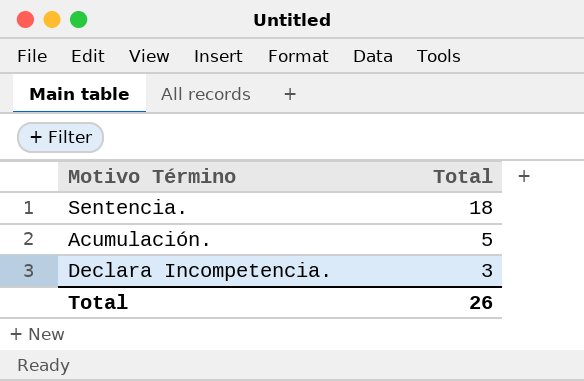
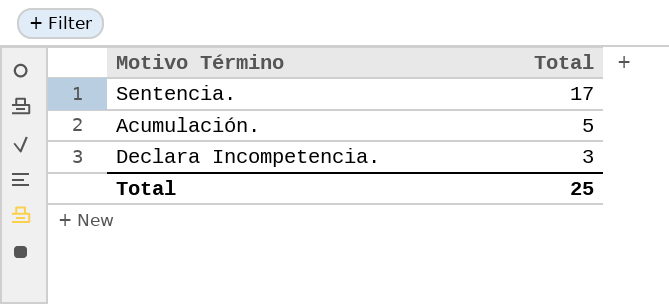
Sentencia. | Total: 18 -> 17
Total | Total: 26 -> 25

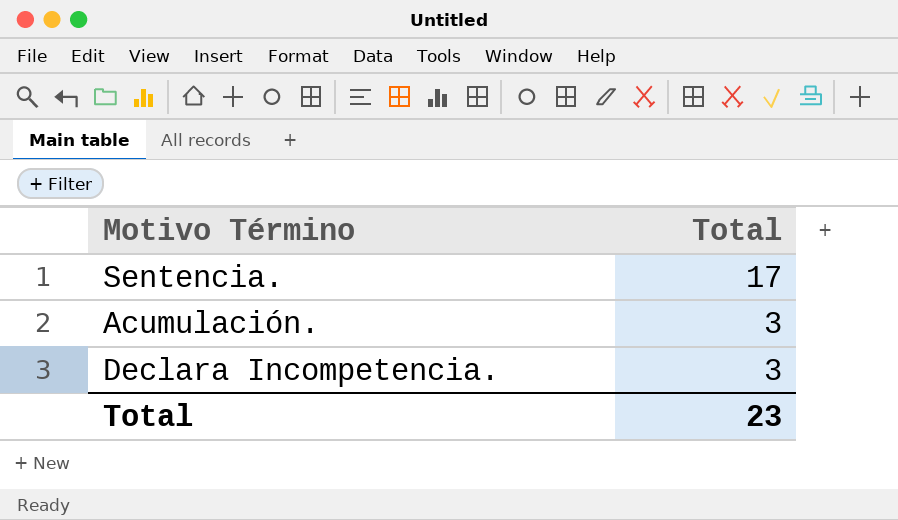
Acumulación. | Total: 5 -> 3
Total | Total: 25 -> 23

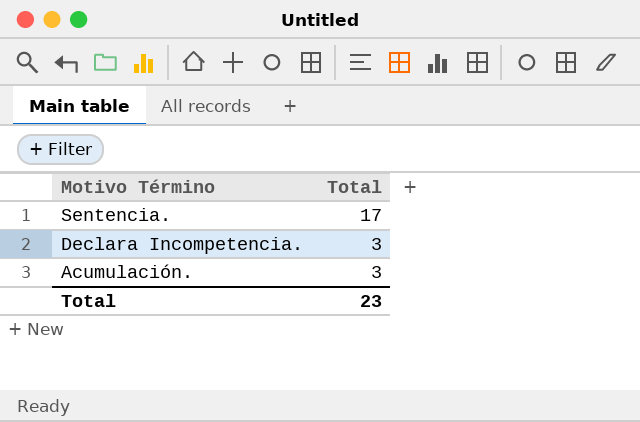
row order: Total descending -> Motivo Término descending

